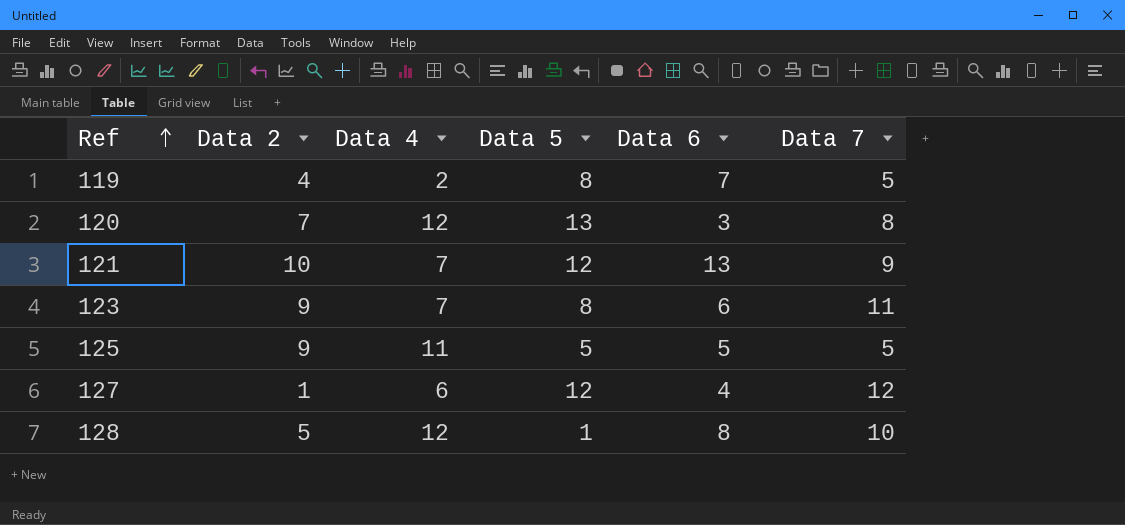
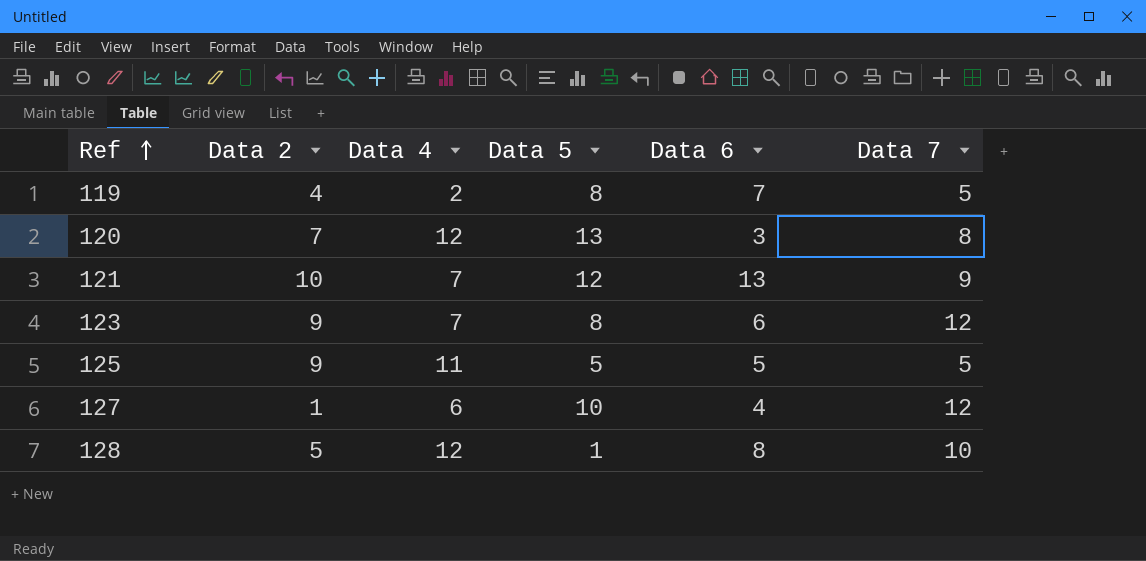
123 | Data 7: 11 -> 12
127 | Data 5: 12 -> 10

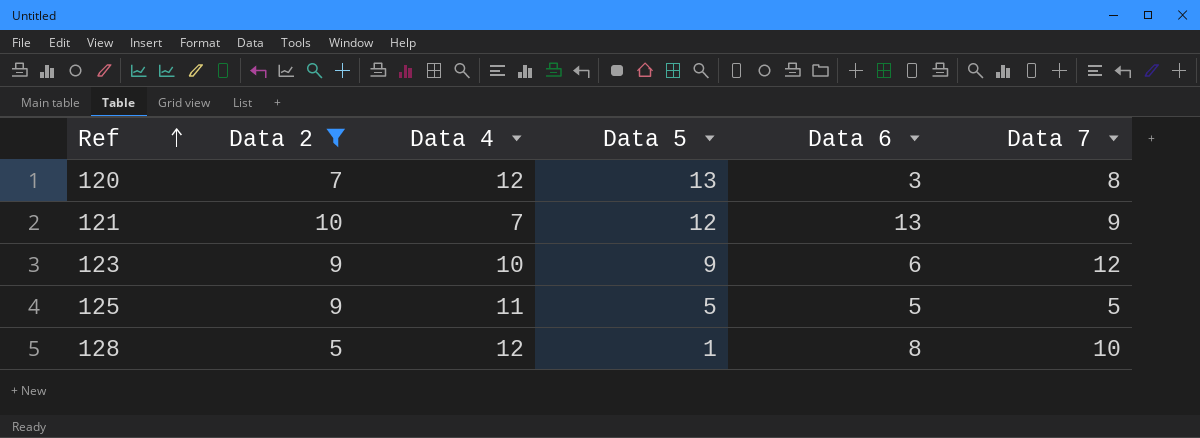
filter: none -> Data 2 >= 5
123 | Data 4: 7 -> 10
123 | Data 5: 8 -> 9

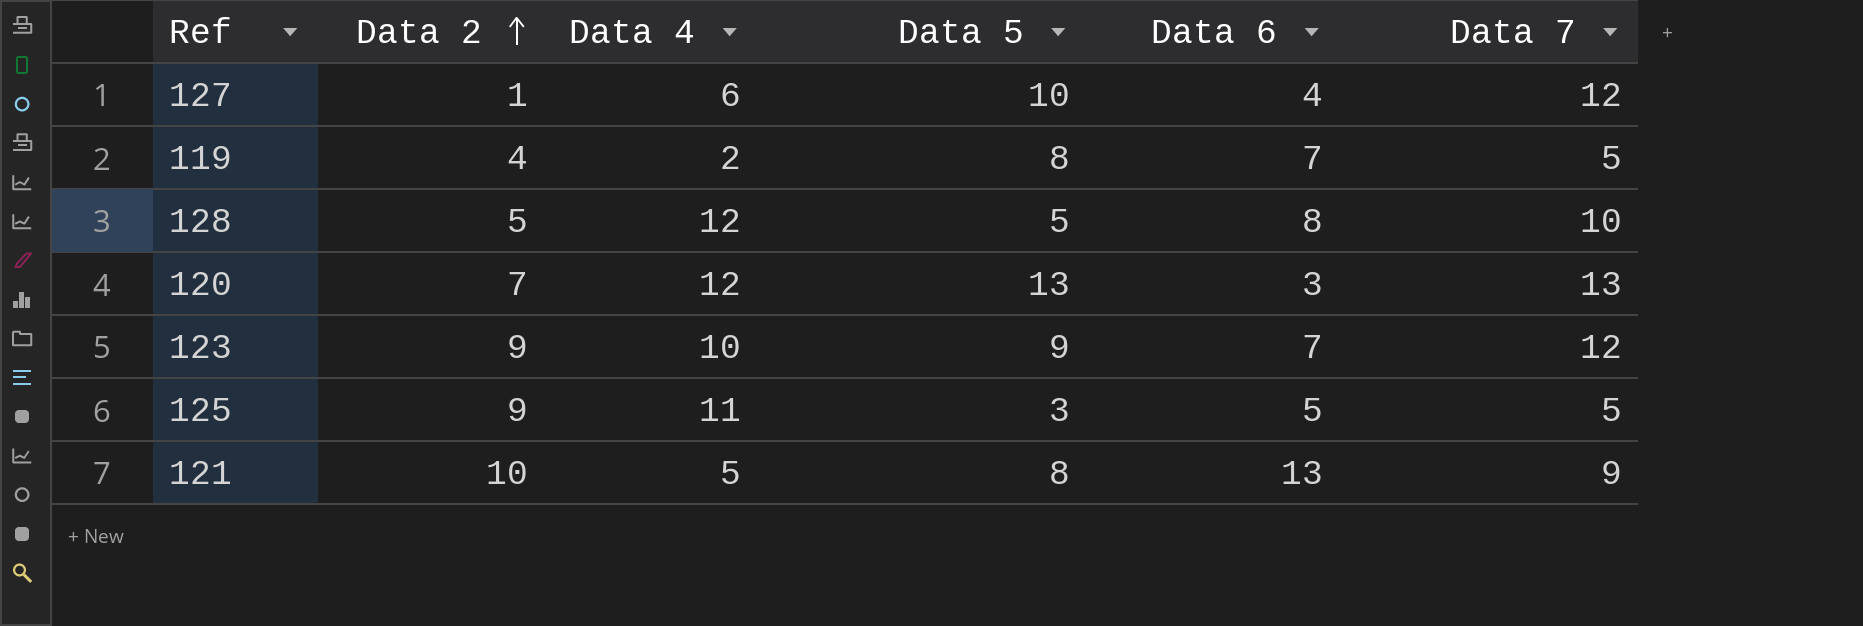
filter: Data 2 >= 5 -> none
row order: Ref ascending -> Data 2 ascending
128 | Data 5: 1 -> 5
120 | Data 7: 8 -> 13
123 | Data 6: 6 -> 7
125 | Data 5: 5 -> 3
121 | Data 4: 7 -> 5
121 | Data 5: 12 -> 8

